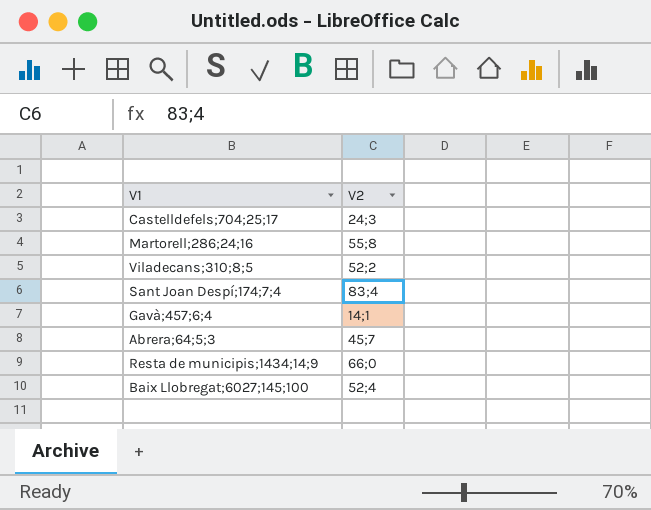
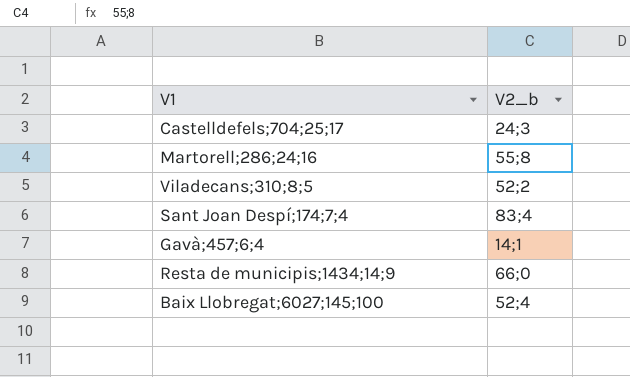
column name: V2 -> V2_b
row Abrera;64;5;3: 45;7 -> none

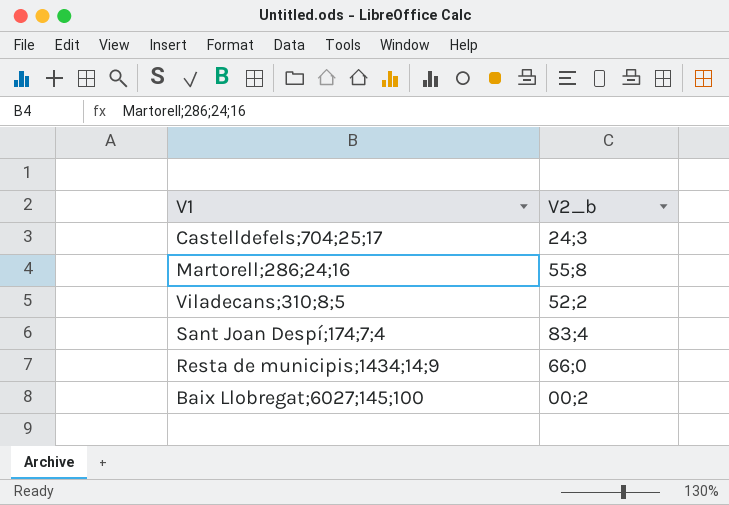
row Gavà;457;6;4: 14;1 -> none
Baix Llobregat;6027;145;100 | V2_b: 52;4 -> 00;2

